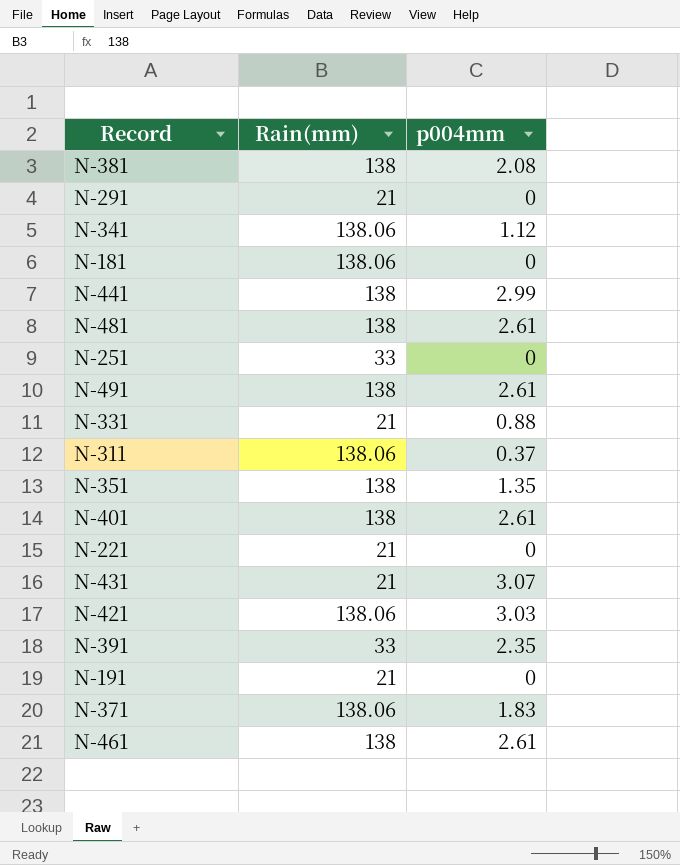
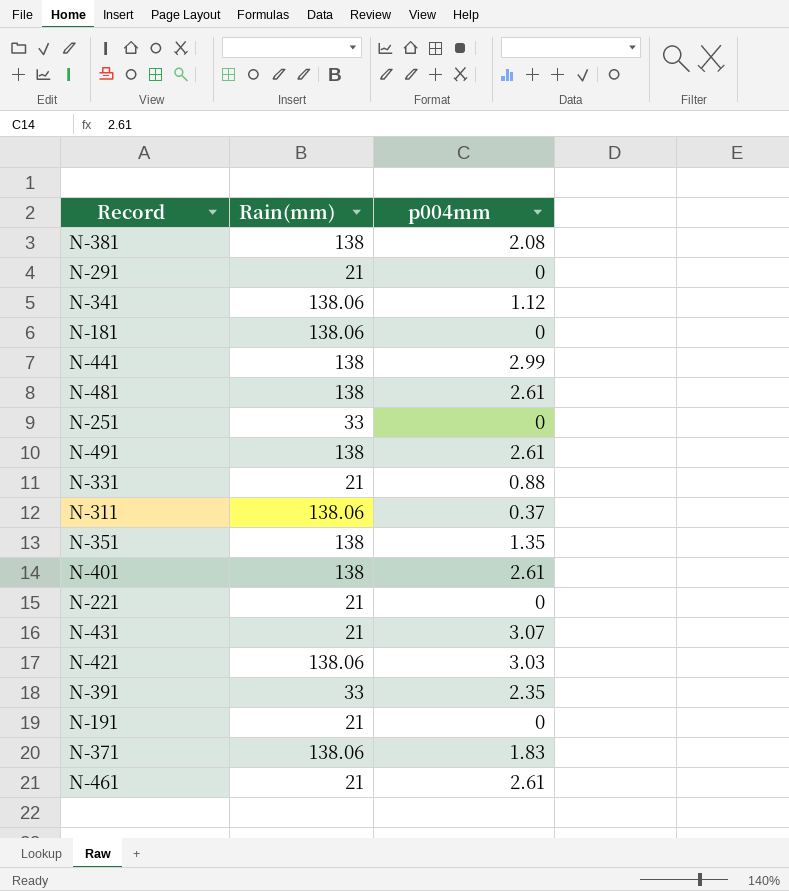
N-461 | Rain(mm): 138 -> 21

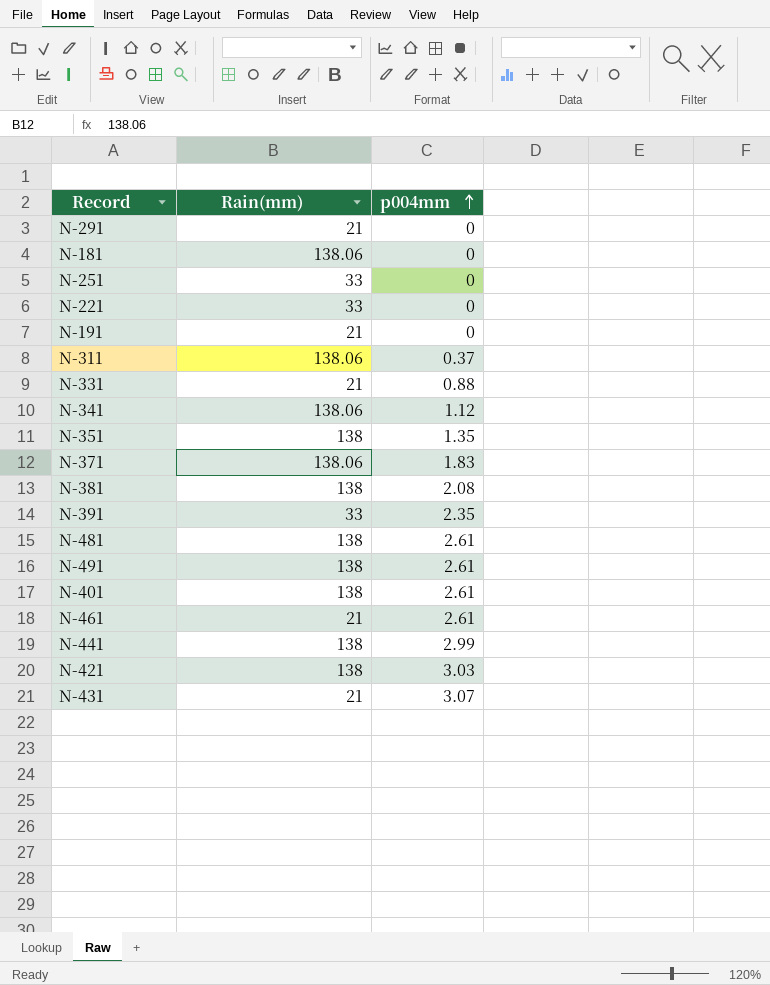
row order: none -> p004mm ascending
N-221 | Rain(mm): 21 -> 33
N-421 | Rain(mm): 138.06 -> 138

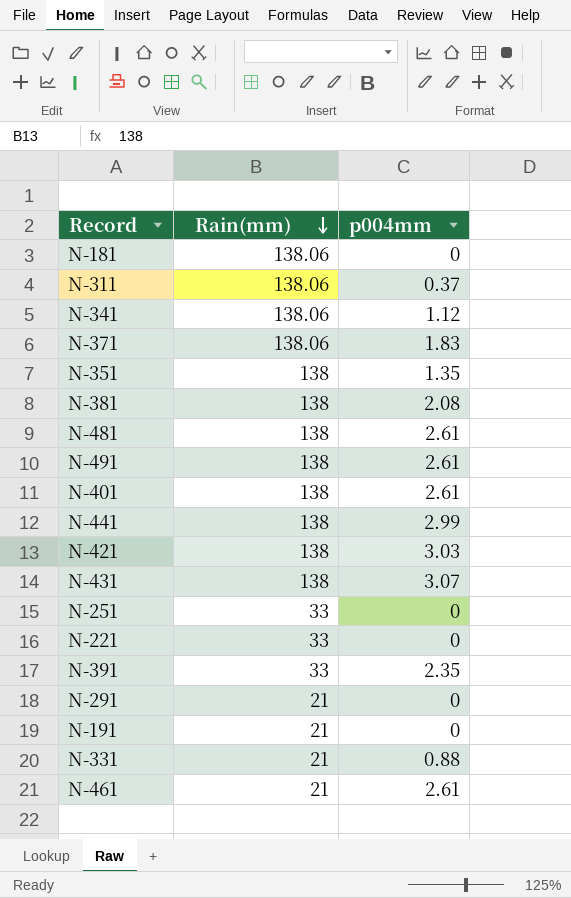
row order: p004mm ascending -> Rain(mm) descending
N-431 | Rain(mm): 21 -> 138

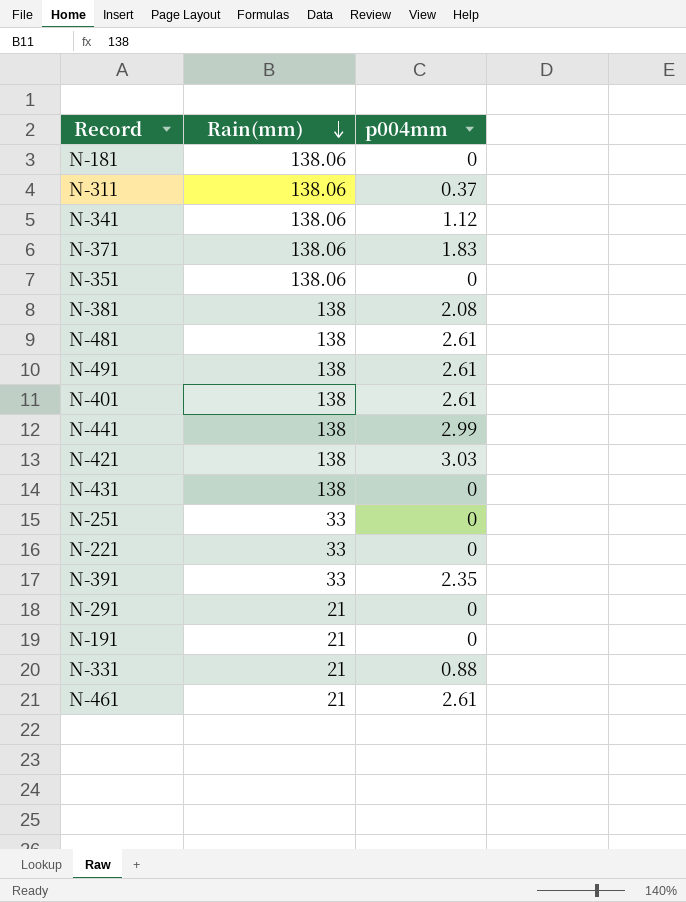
N-351 | Rain(mm): 138 -> 138.06
N-351 | p004mm: 1.35 -> 0
N-431 | p004mm: 3.07 -> 0

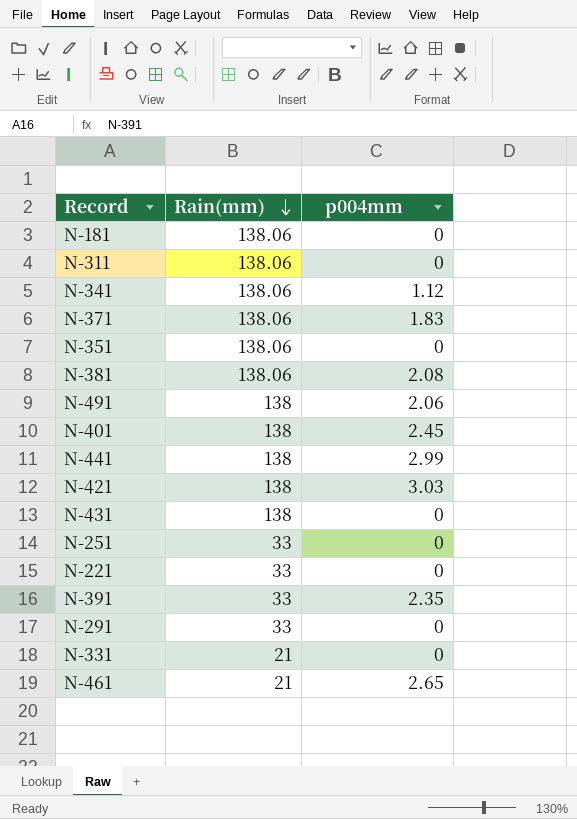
row N-481: 138 | 2.61 -> none
row N-191: 21 | 0 -> none
N-311 | p004mm: 0.37 -> 0
N-381 | Rain(mm): 138 -> 138.06
N-491 | p004mm: 2.61 -> 2.06
N-401 | p004mm: 2.61 -> 2.45
N-291 | Rain(mm): 21 -> 33
N-331 | p004mm: 0.88 -> 0
N-461 | p004mm: 2.61 -> 2.65

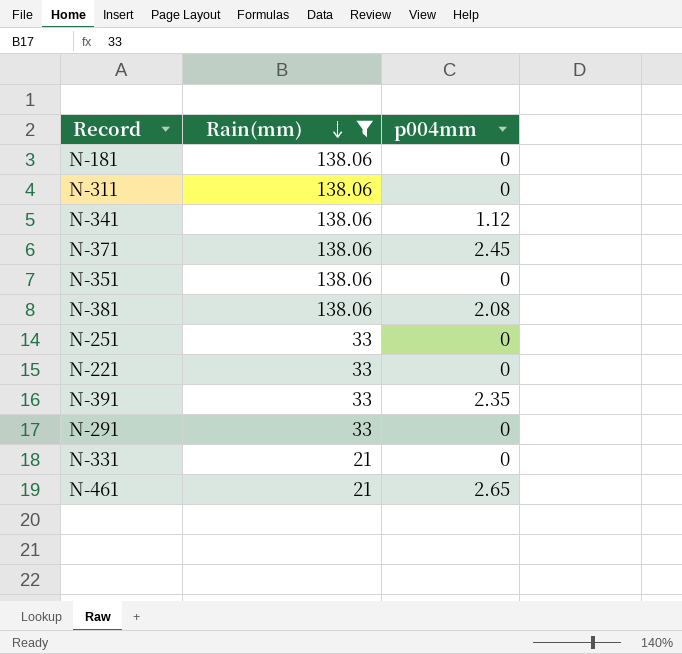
filter: none -> Rain(mm) != 138
N-371 | p004mm: 1.83 -> 2.45

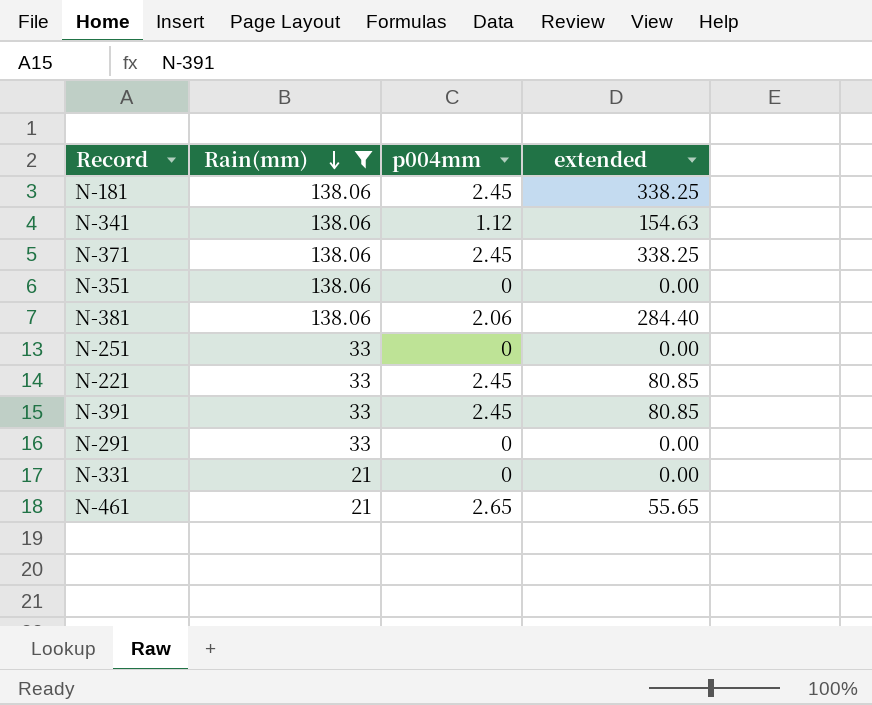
column extended | formula: none -> [Rain(mm)] * [p004mm]
row N-311: 138.06 | 0 -> none
N-181 | p004mm: 0 -> 2.45
N-381 | p004mm: 2.08 -> 2.06
N-221 | p004mm: 0 -> 2.45
N-391 | p004mm: 2.35 -> 2.45

